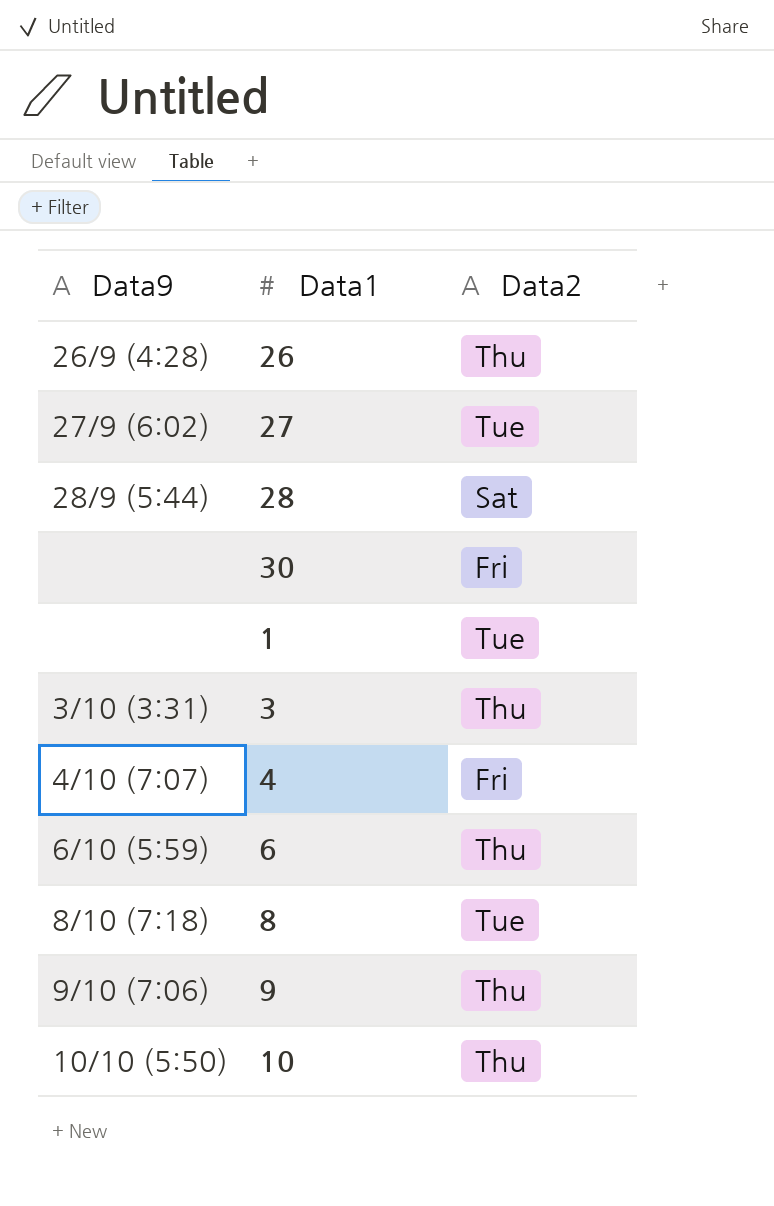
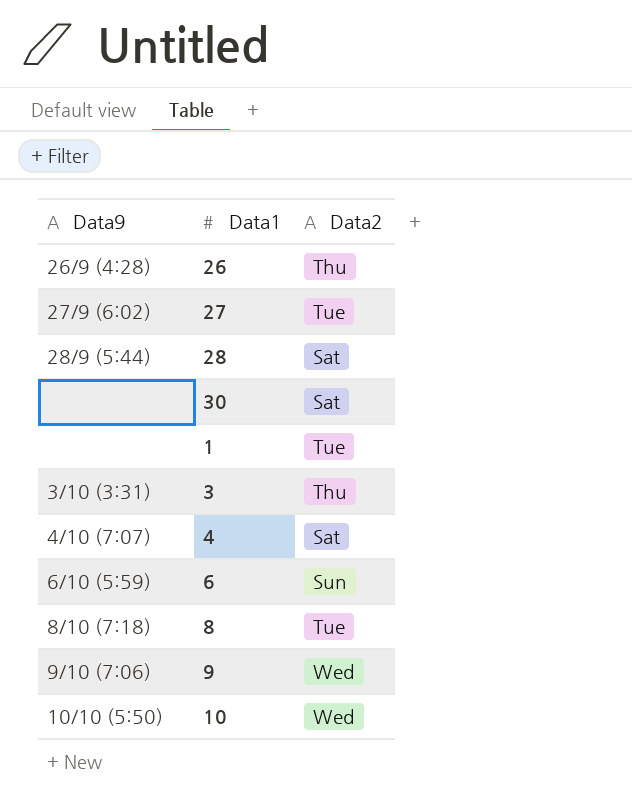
30 | Data2: Fri -> Sat
4 | Data2: Fri -> Sat
6 | Data2: Thu -> Sun
9 | Data2: Thu -> Wed
10 | Data2: Thu -> Wed

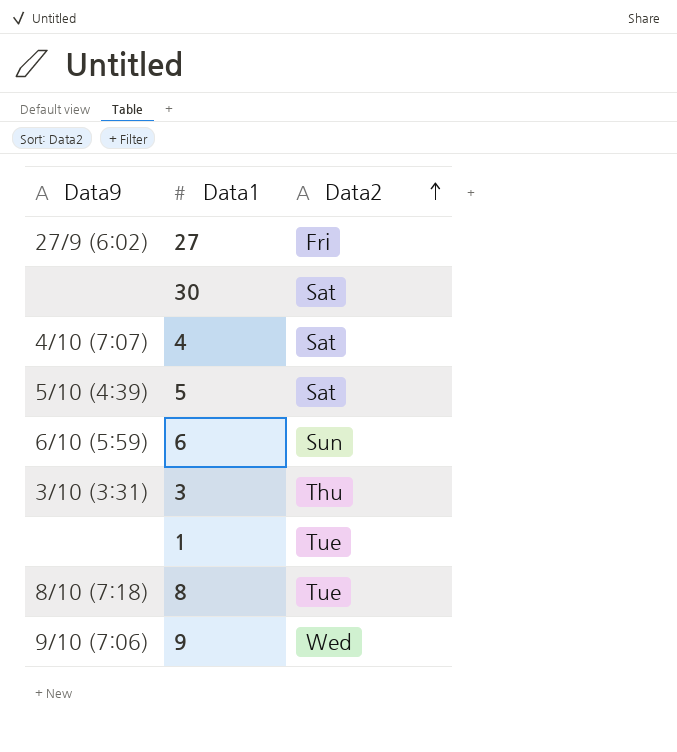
row order: none -> Data2 ascending
row 26: 26/9 (4:28) | Thu -> none
row 28: 28/9 (5:44) | Sat -> none
row 10: 10/10 (5:50) | Wed -> none
27 | Data2: Tue -> Fri
row 5: none -> 5/10 (4:39) | Sat

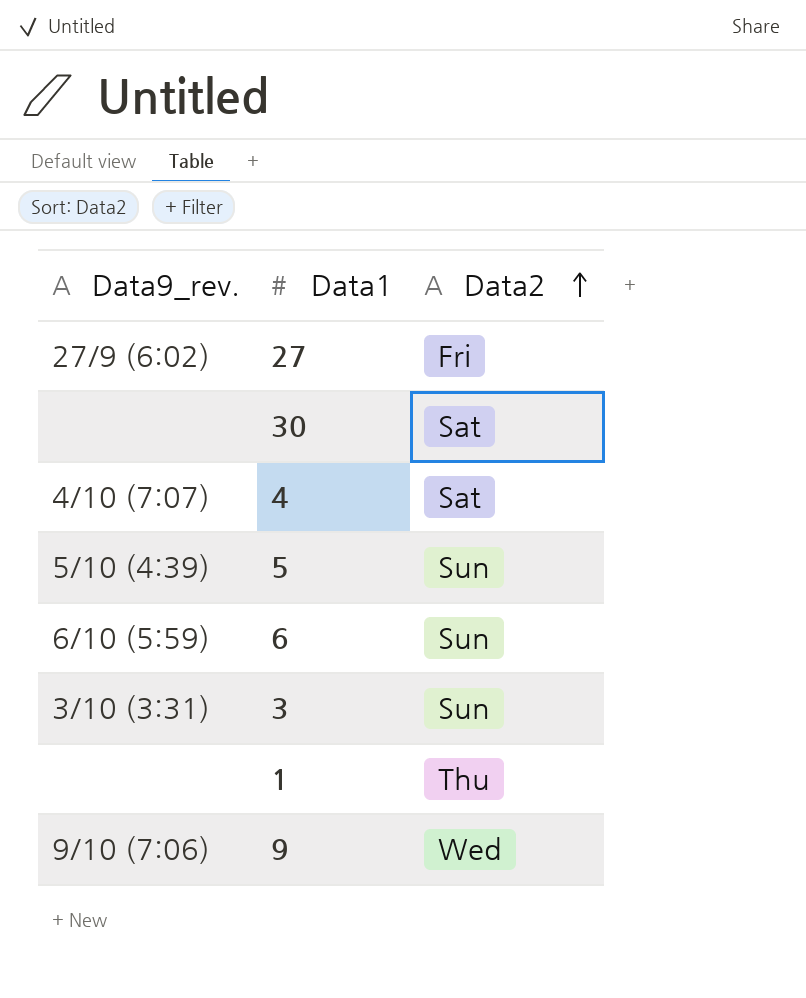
column name: Data9 -> Data9_rev.
row 8: 8/10 (7:18) | Tue -> none
5 | Data2: Sat -> Sun
3 | Data2: Thu -> Sun
1 | Data2: Tue -> Thu

